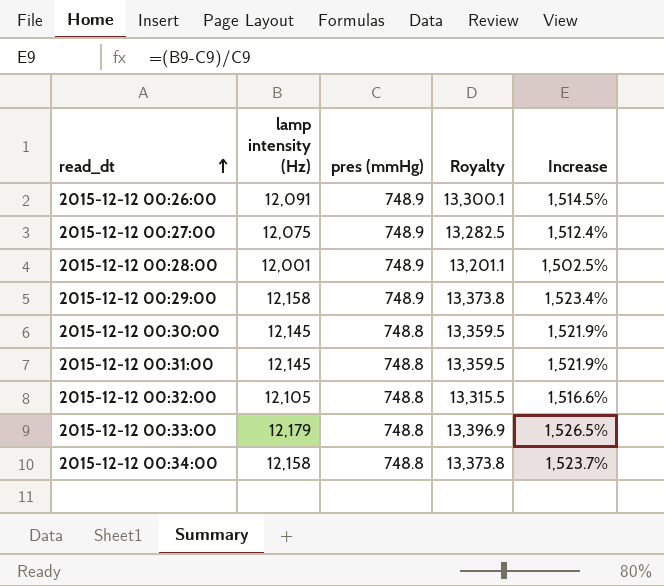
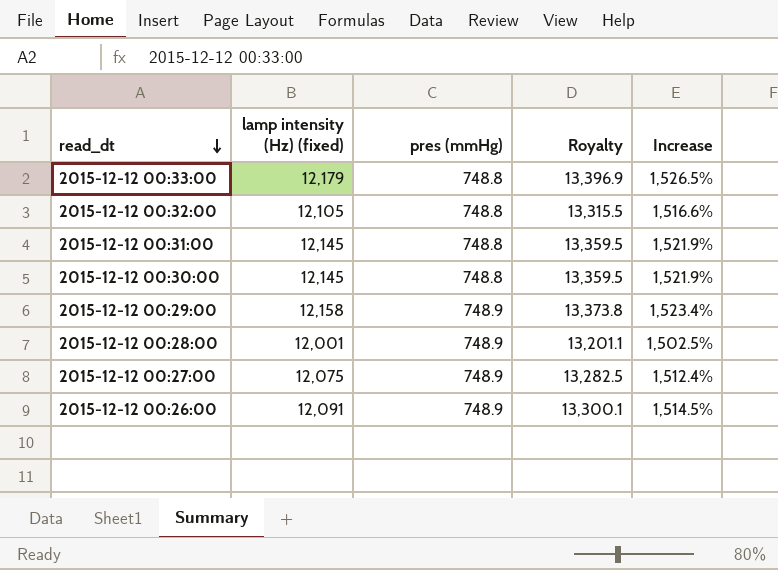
row order: read_dt ascending -> read_dt descending
column name: lamp intensity (Hz) -> lamp intensity (Hz) (fixed)
row 2015-12-12 00:34:00: 12,158 | 748.8 | 13,373.8 | 1,523.7% -> none

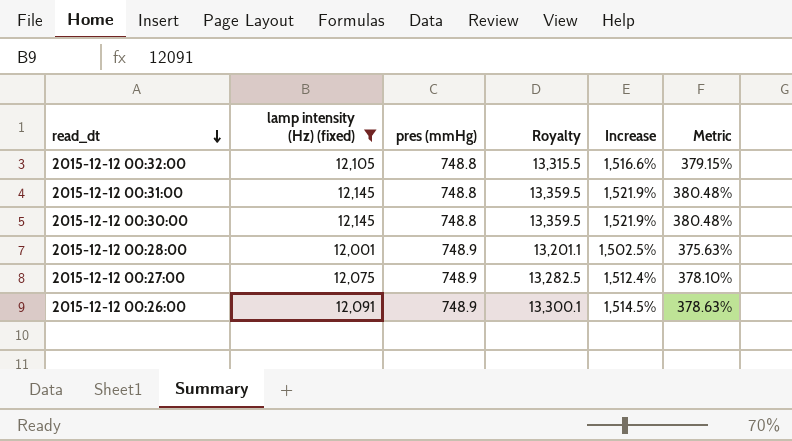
filter: none -> lamp intensity (Hz) (fixed) <= 12,145
column Metric | formula: none -> [Increase] * 0.25

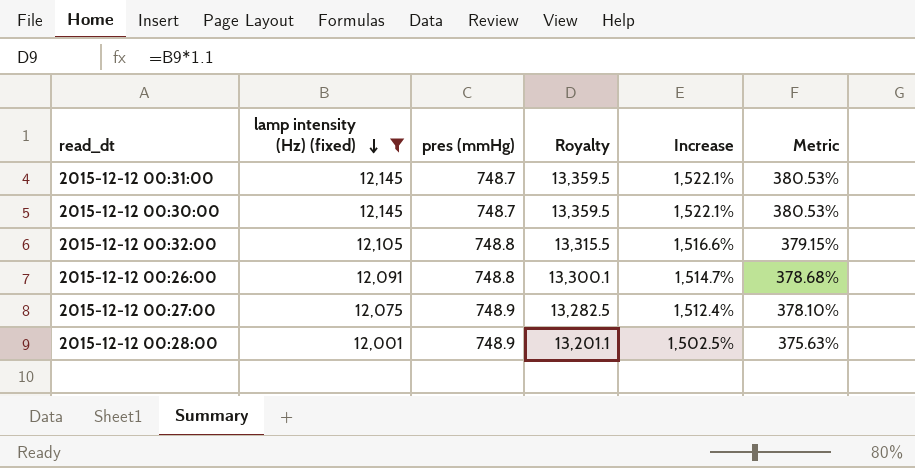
row order: read_dt descending -> lamp intensity (Hz) (fixed) descending
2015-12-12 00:31:00 | pres (mmHg): 748.8 -> 748.7
2015-12-12 00:31:00 | Increase: 1,521.9% -> 1,522.1%
2015-12-12 00:31:00 | Metric: 380.48% -> 380.53%
2015-12-12 00:30:00 | pres (mmHg): 748.8 -> 748.7
2015-12-12 00:30:00 | Increase: 1,521.9% -> 1,522.1%
2015-12-12 00:30:00 | Metric: 380.48% -> 380.53%
2015-12-12 00:26:00 | pres (mmHg): 748.9 -> 748.8
2015-12-12 00:26:00 | Increase: 1,514.5% -> 1,514.7%
2015-12-12 00:26:00 | Metric: 378.63% -> 378.68%

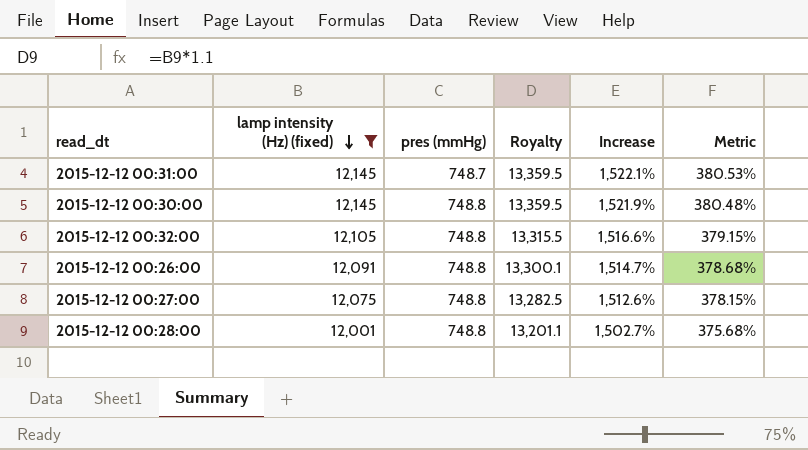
2015-12-12 00:30:00 | pres (mmHg): 748.7 -> 748.8
2015-12-12 00:30:00 | Increase: 1,522.1% -> 1,521.9%
2015-12-12 00:30:00 | Metric: 380.53% -> 380.48%
2015-12-12 00:27:00 | pres (mmHg): 748.9 -> 748.8
2015-12-12 00:27:00 | Increase: 1,512.4% -> 1,512.6%
2015-12-12 00:27:00 | Metric: 378.10% -> 378.15%
2015-12-12 00:28:00 | pres (mmHg): 748.9 -> 748.8
2015-12-12 00:28:00 | Increase: 1,502.5% -> 1,502.7%
2015-12-12 00:28:00 | Metric: 375.63% -> 375.68%

